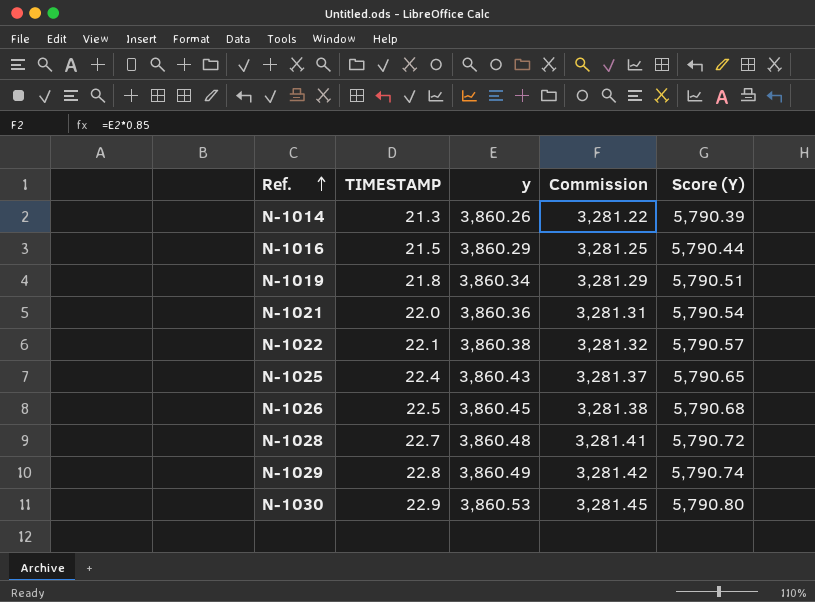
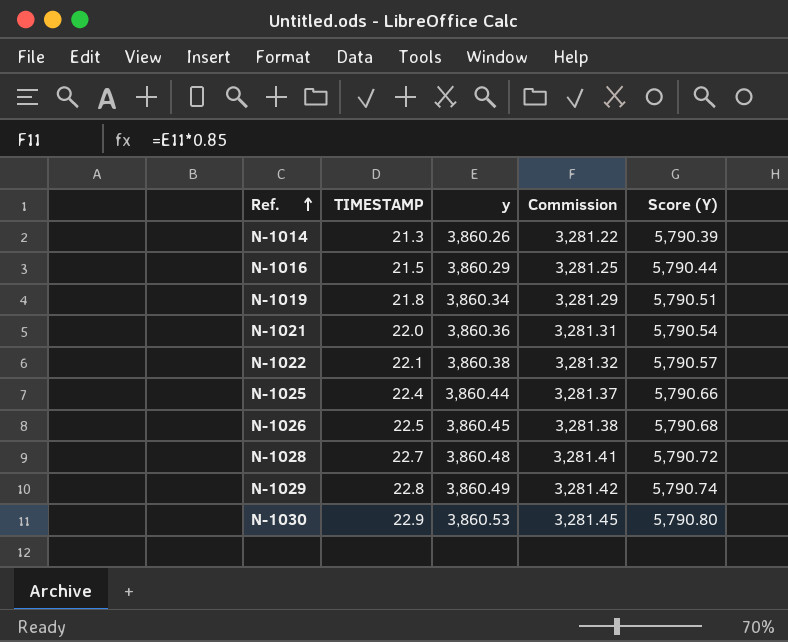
N-1025 | y: 3,860.43 -> 3,860.44
N-1025 | Score (Y): 5,790.65 -> 5,790.66

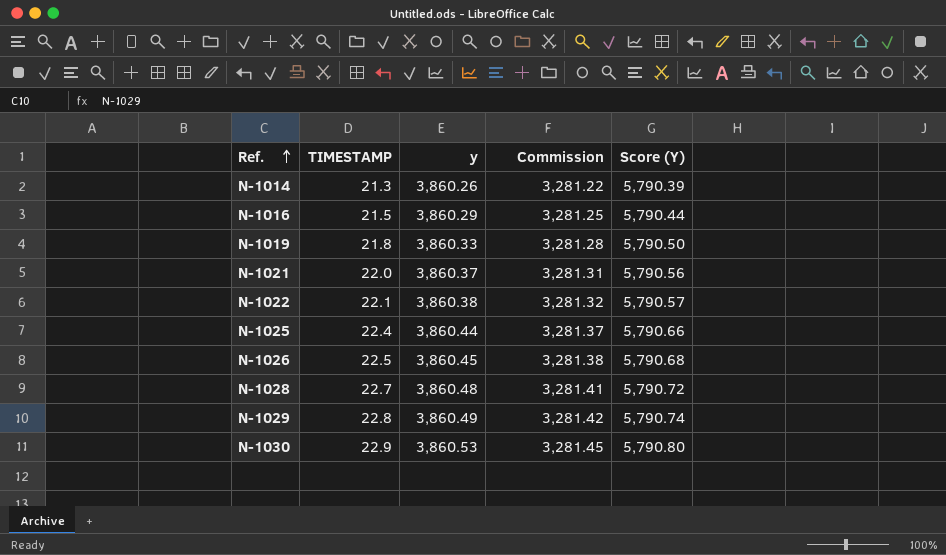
N-1019 | y: 3,860.34 -> 3,860.33
N-1019 | Commission: 3,281.29 -> 3,281.28
N-1019 | Score (Y): 5,790.51 -> 5,790.50
N-1021 | y: 3,860.36 -> 3,860.37
N-1021 | Score (Y): 5,790.54 -> 5,790.56

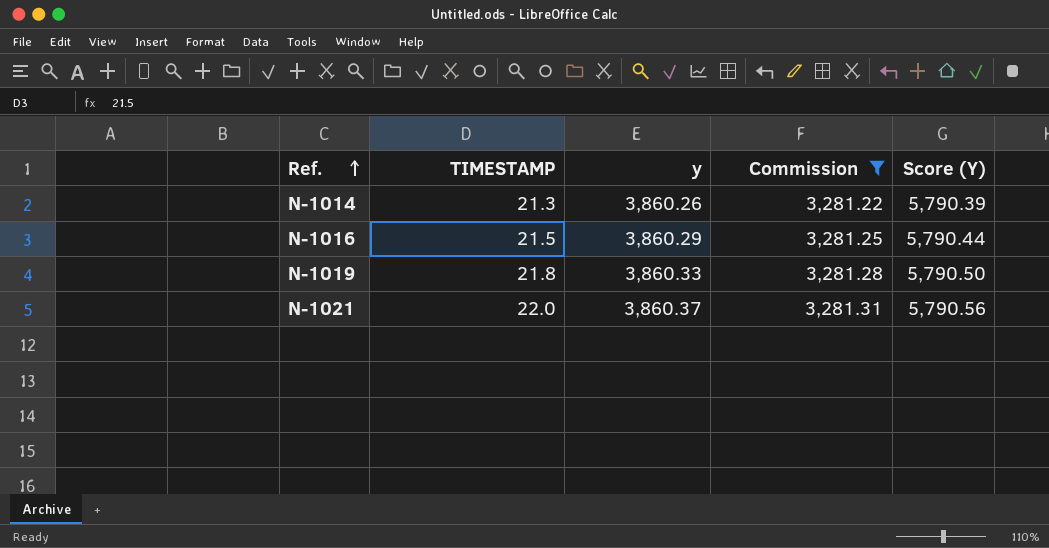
filter: none -> Commission <= 3,281.31

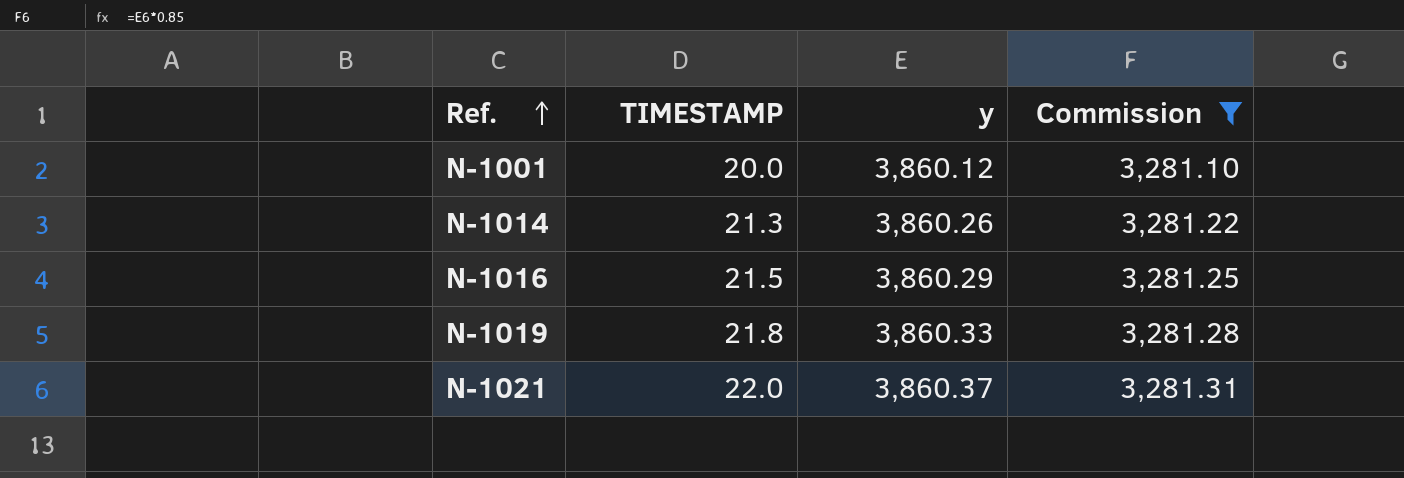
column Score (Y) | formula: [y] * 1.5 -> none
row N-1001: none -> 20.0 | 3,860.12 | 3,281.10

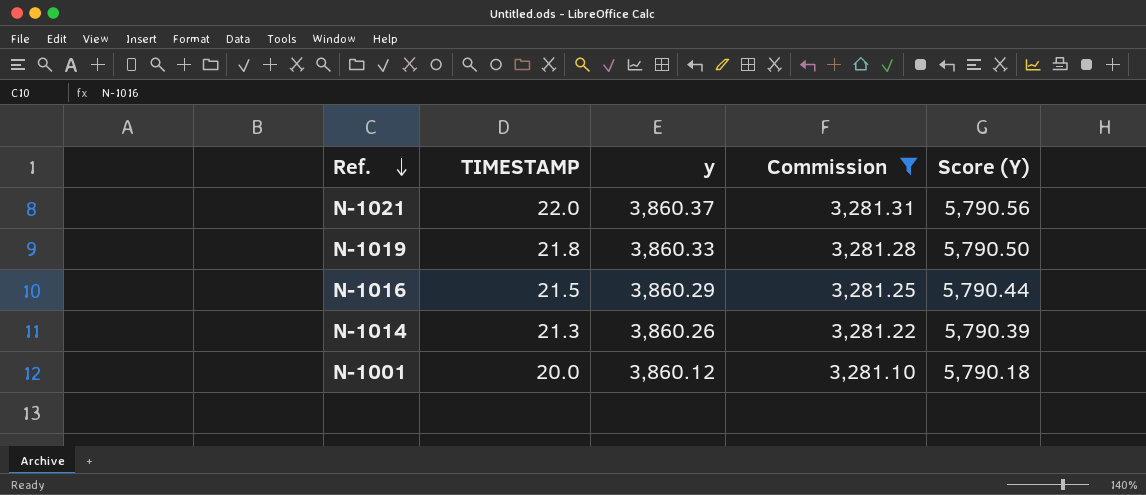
row order: Ref. ascending -> Ref. descending
column Score (Y) | formula: none -> [y] * 1.5

